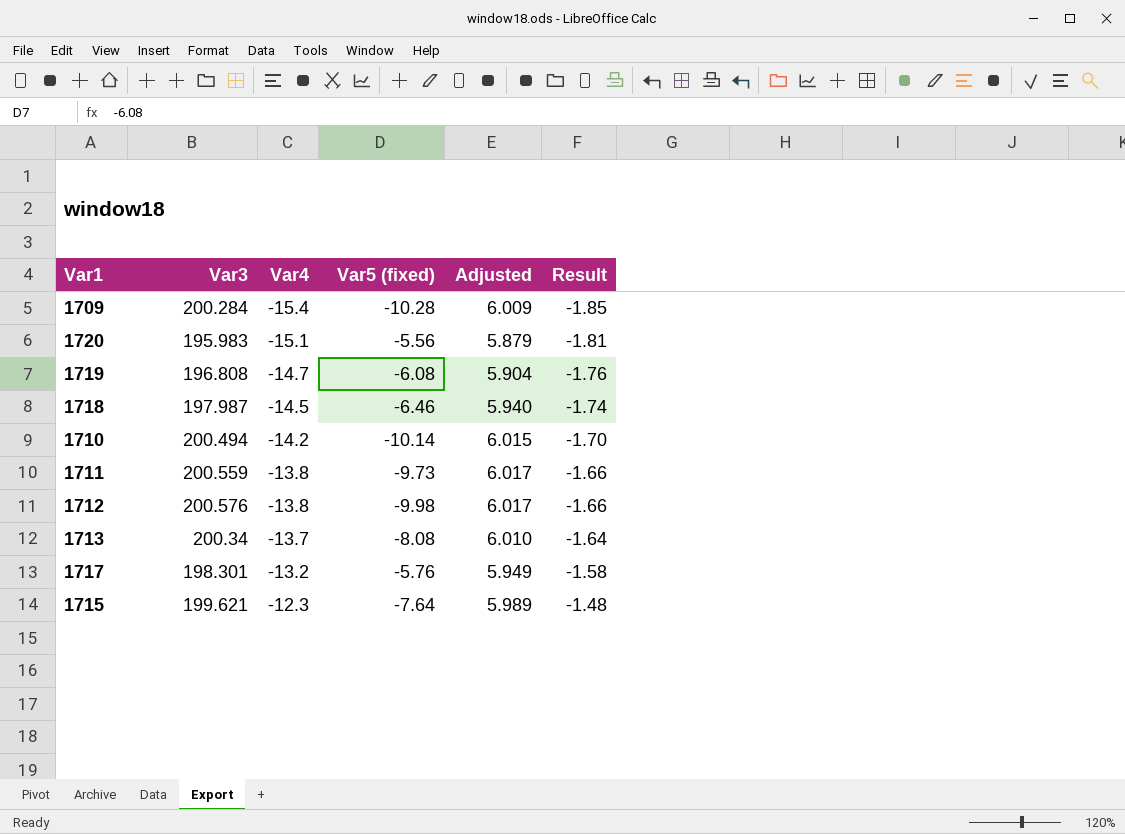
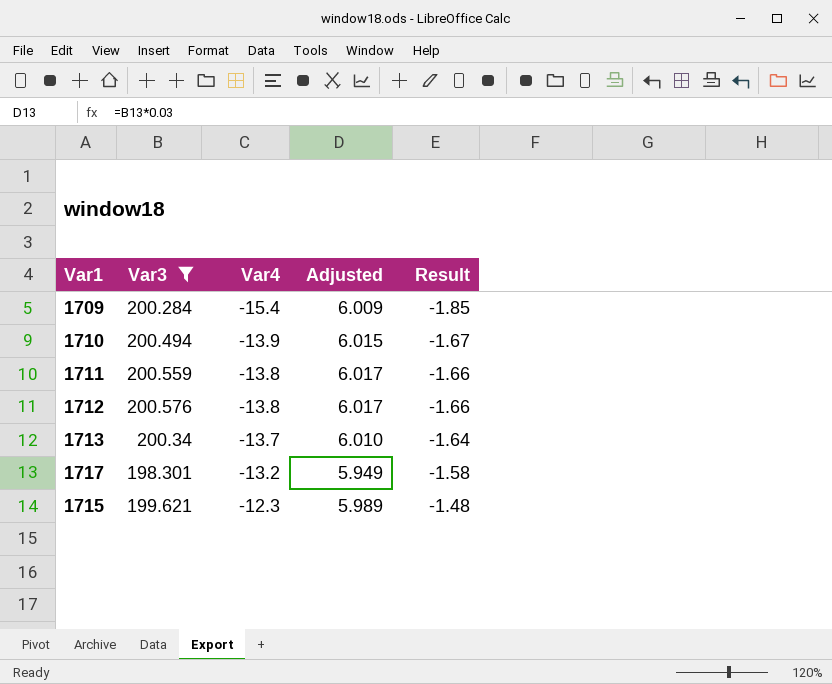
filter: none -> Var3 >= 198.301
column Var5 (fixed) | position: 4 -> none
1710 | Var4: -14.2 -> -13.9
1710 | Result: -1.70 -> -1.67

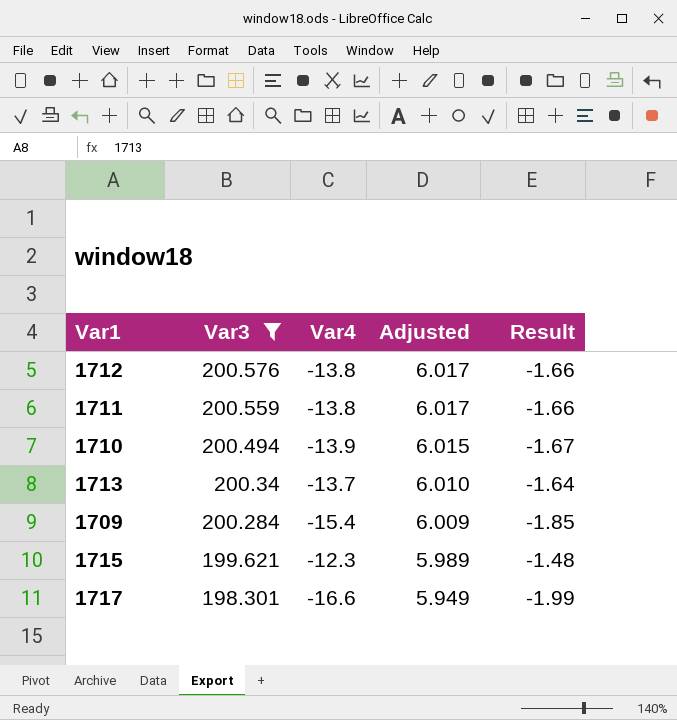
row order: Var4 ascending -> Var3 descending
1717 | Var4: -13.2 -> -16.6
1717 | Result: -1.58 -> -1.99

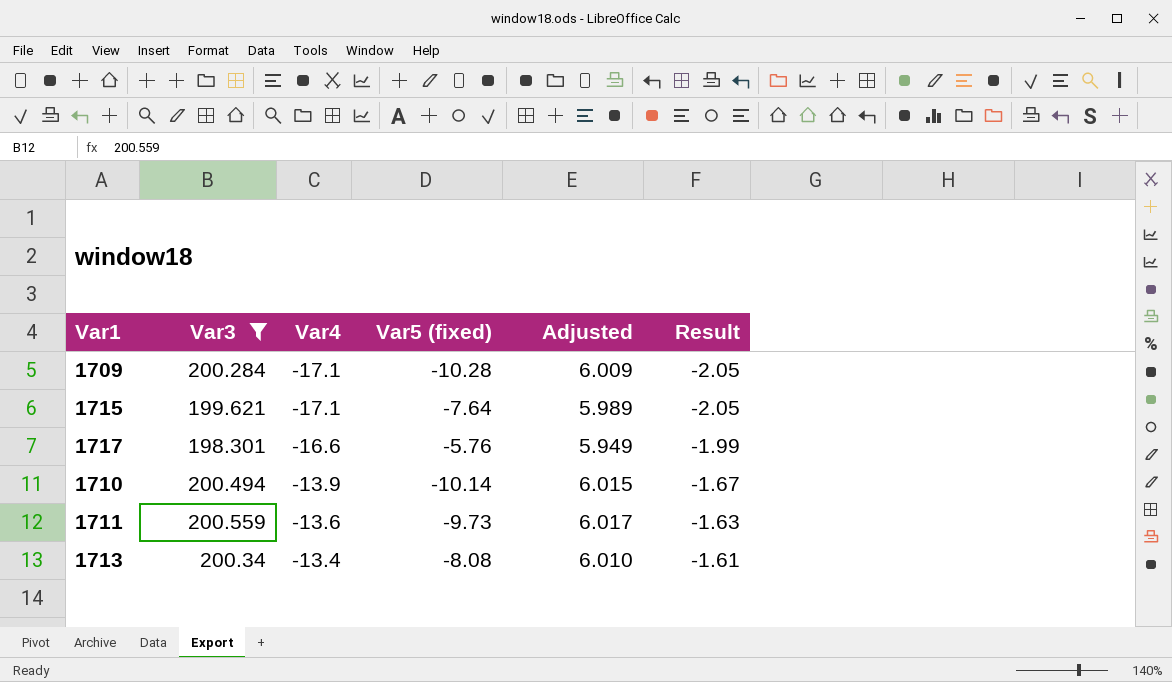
row order: Var3 descending -> Var4 ascending
column Var5 (fixed) | position: none -> 4
row 1712: 200.576 | -13.8 | 6.017 | -1.66 -> none
1709 | Var4: -15.4 -> -17.1
1709 | Result: -1.85 -> -2.05
1715 | Var4: -12.3 -> -17.1
1715 | Result: -1.48 -> -2.05
1711 | Var4: -13.8 -> -13.6
1711 | Result: -1.66 -> -1.63
1713 | Var4: -13.7 -> -13.4
1713 | Result: -1.64 -> -1.61

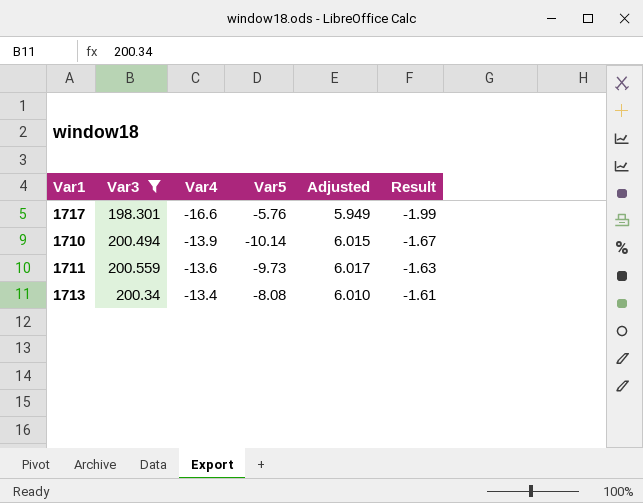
column name: Var5 (fixed) -> Var5
row 1709: 200.284 | -17.1 | -10.28 | 6.009 | -2.05 -> none
row 1715: 199.621 | -17.1 | -7.64 | 5.989 | -2.05 -> none

